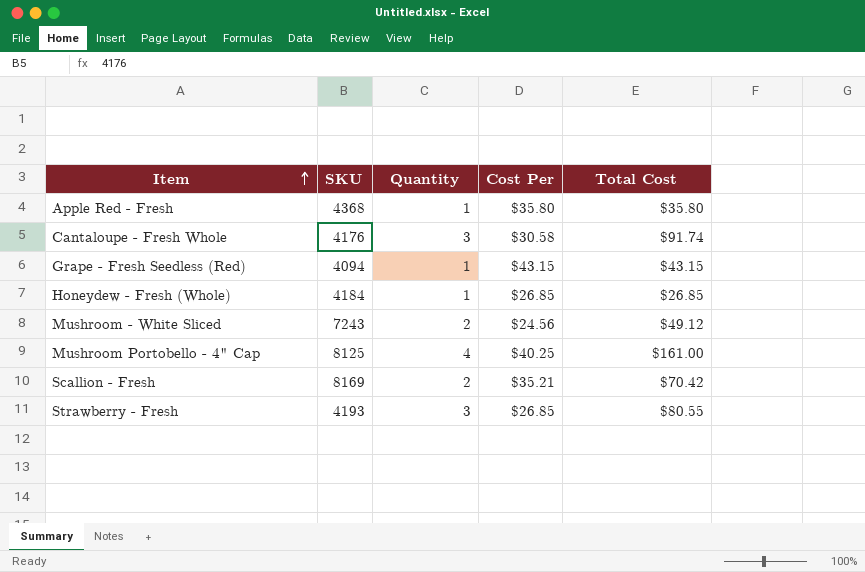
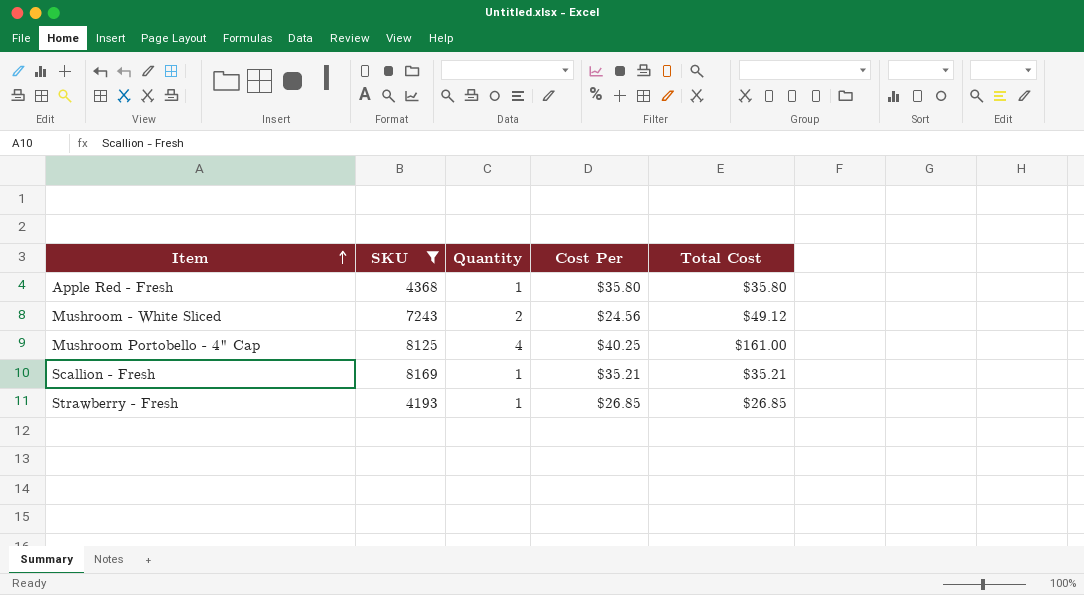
filter: none -> SKU >= 4193
Scallion - Fresh | Quantity: 2 -> 1
Scallion - Fresh | Total Cost: $70.42 -> $35.21
Strawberry - Fresh | Quantity: 3 -> 1
Strawberry - Fresh | Total Cost: $80.55 -> $26.85

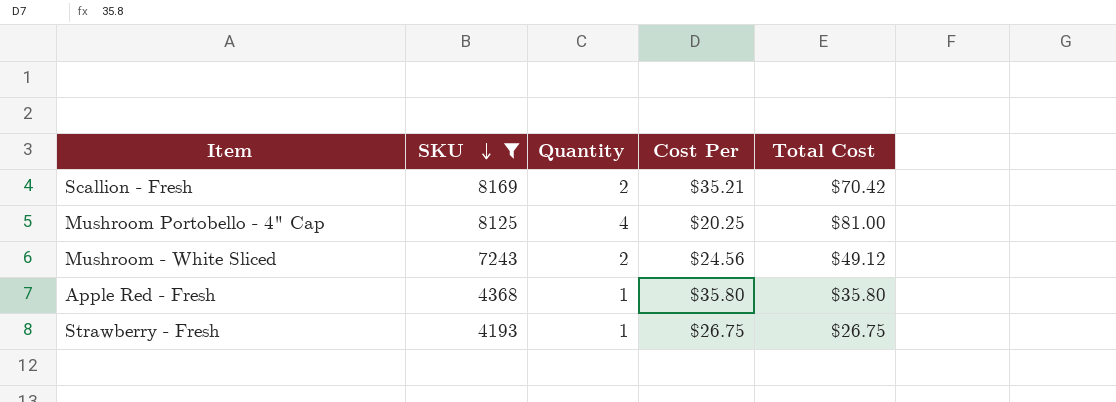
row order: Item ascending -> SKU descending
Scallion - Fresh | Quantity: 1 -> 2
Scallion - Fresh | Total Cost: $35.21 -> $70.42
Mushroom Portobello - 4" Cap | Cost Per: $40.25 -> $20.25
Mushroom Portobello - 4" Cap | Total Cost: $161.00 -> $81.00
Strawberry - Fresh | Cost Per: $26.85 -> $26.75
Strawberry - Fresh | Total Cost: $26.85 -> $26.75

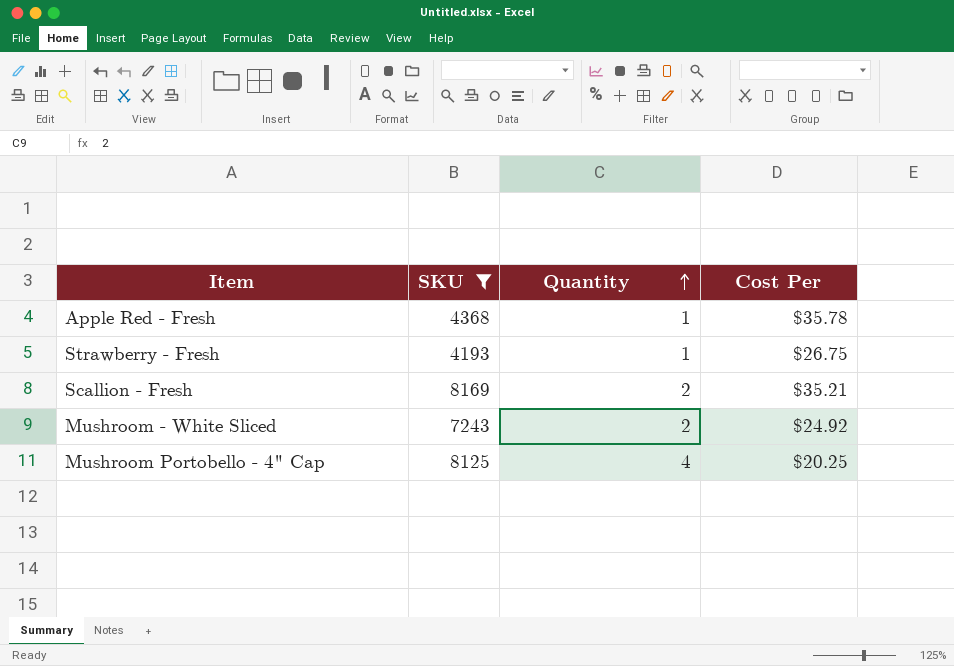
row order: SKU descending -> Quantity ascending
column Total Cost | formula: [Quantity] * [Cost Per] -> none
Apple Red - Fresh | Cost Per: $35.80 -> $35.78
Mushroom - White Sliced | Cost Per: $24.56 -> $24.92

